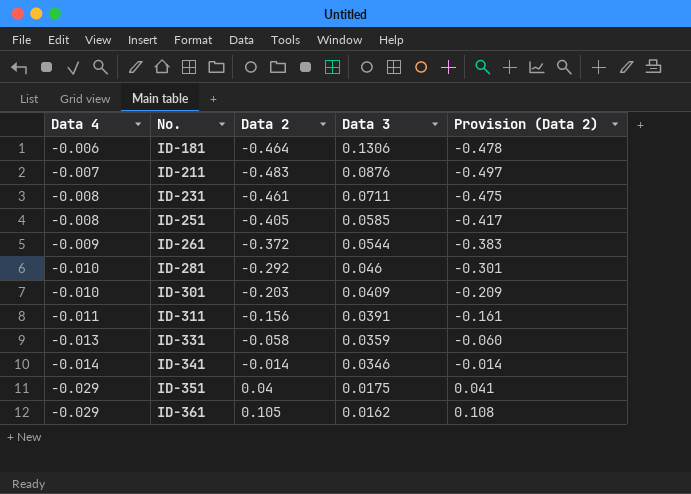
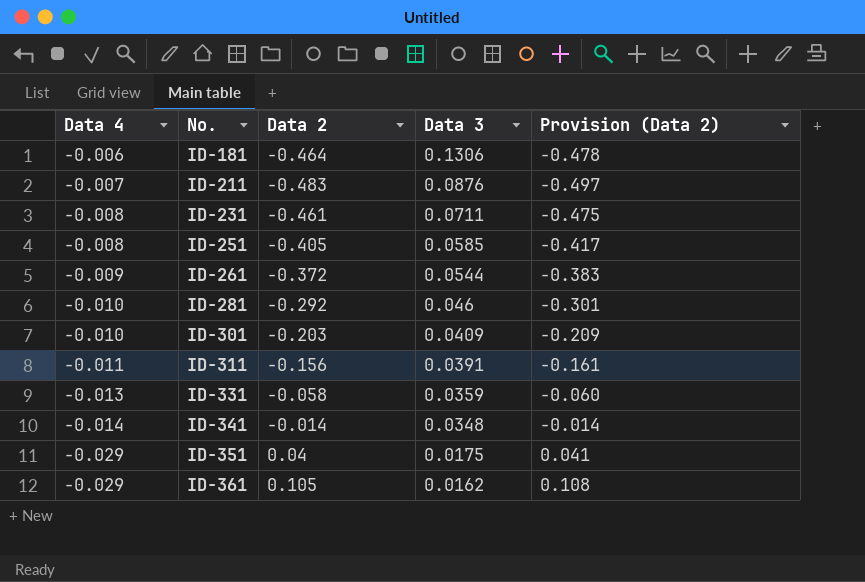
ID-341 | Data 3: 0.0346 -> 0.0348

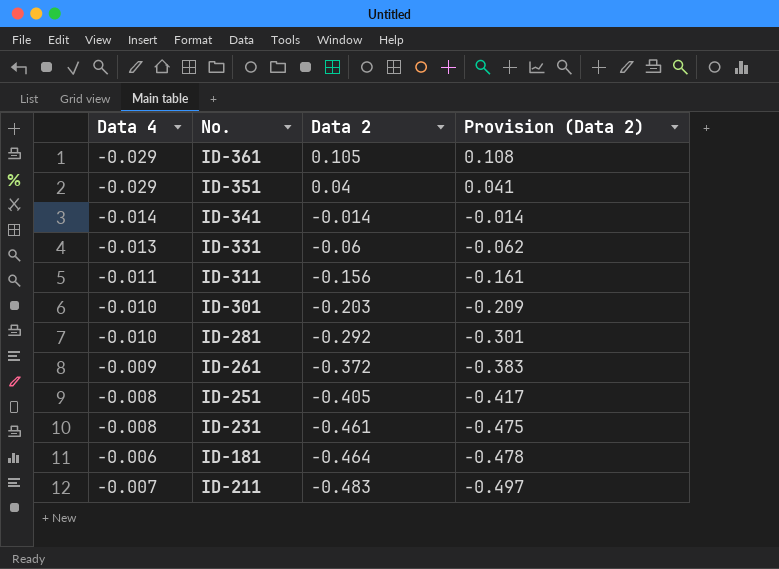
row order: Data 4 descending -> Data 2 descending
column Data 3 | position: 4 -> none
ID-331 | Data 2: -0.058 -> -0.06
ID-331 | Provision (Data 2): -0.060 -> -0.062

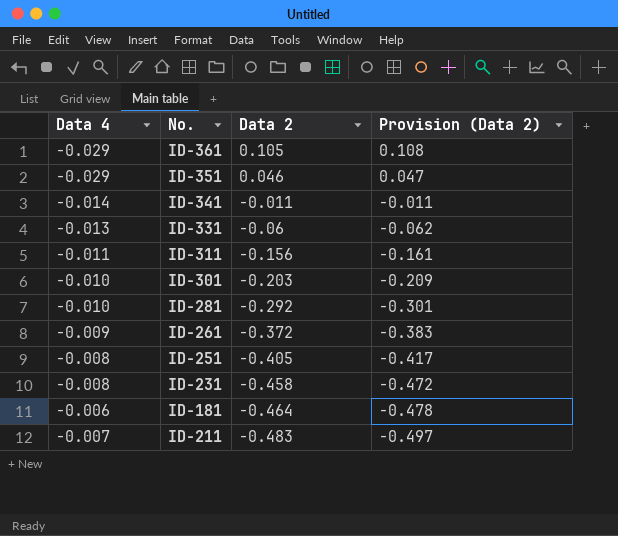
ID-351 | Data 2: 0.04 -> 0.046
ID-351 | Provision (Data 2): 0.041 -> 0.047
ID-341 | Data 2: -0.014 -> -0.011
ID-341 | Provision (Data 2): -0.014 -> -0.011
ID-231 | Data 2: -0.461 -> -0.458
ID-231 | Provision (Data 2): -0.475 -> -0.472

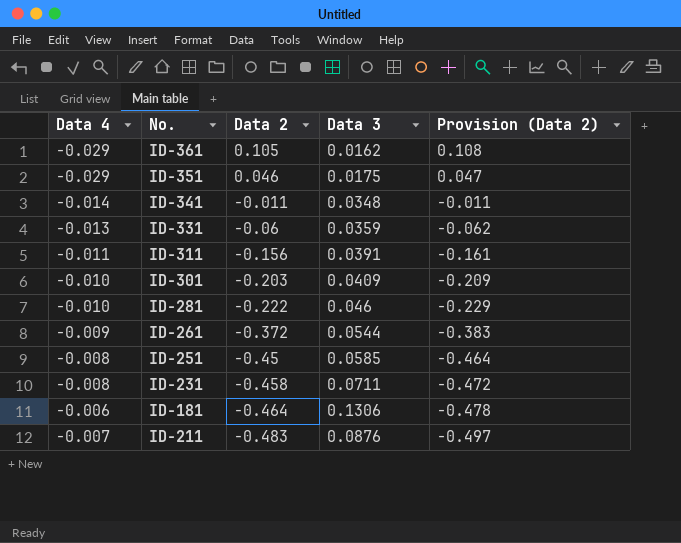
column Data 3 | position: none -> 4
ID-281 | Data 2: -0.292 -> -0.222
ID-281 | Provision (Data 2): -0.301 -> -0.229
ID-251 | Data 2: -0.405 -> -0.45
ID-251 | Provision (Data 2): -0.417 -> -0.464

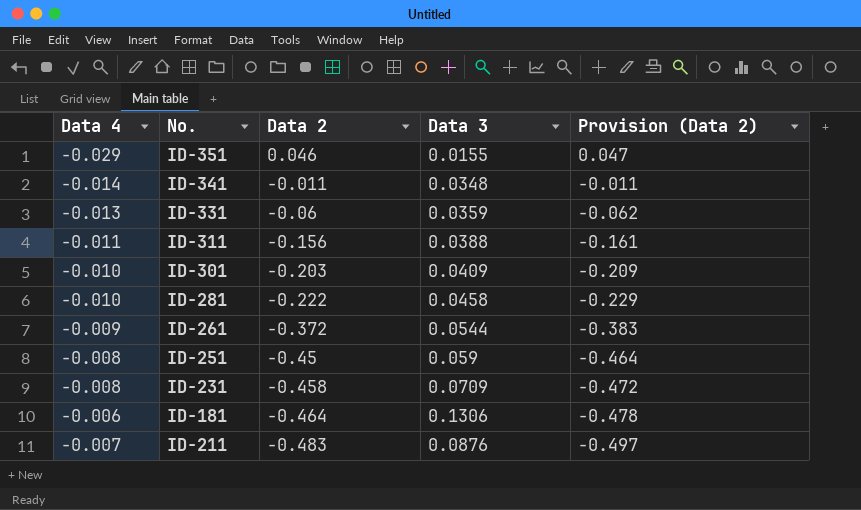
row ID-361: -0.029 | 0.105 | 0.0162 | 0.108 -> none
ID-351 | Data 3: 0.0175 -> 0.0155
ID-311 | Data 3: 0.0391 -> 0.0388
ID-281 | Data 3: 0.046 -> 0.0458
ID-251 | Data 3: 0.0585 -> 0.059
ID-231 | Data 3: 0.0711 -> 0.0709

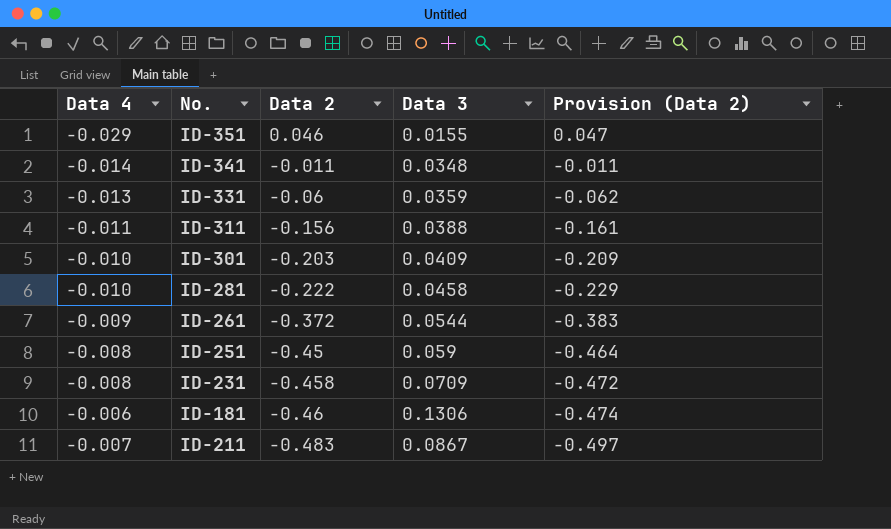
ID-181 | Data 2: -0.464 -> -0.46
ID-181 | Provision (Data 2): -0.478 -> -0.474
ID-211 | Data 3: 0.0876 -> 0.0867

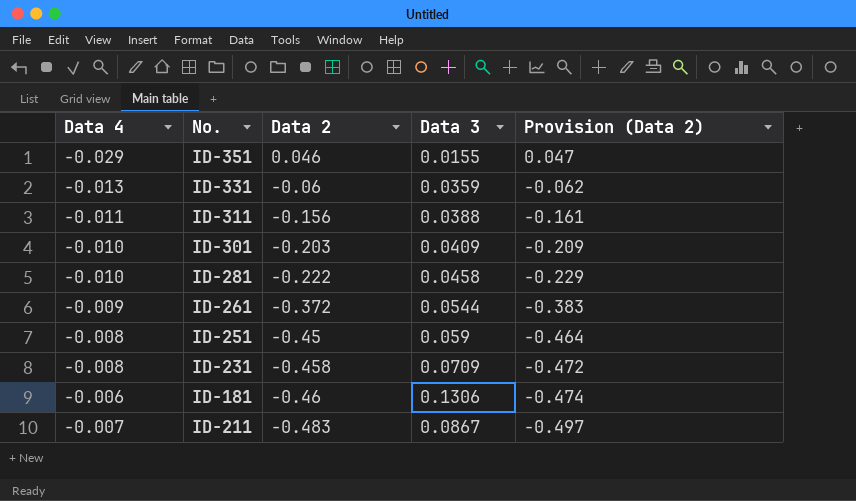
row ID-341: -0.014 | -0.011 | 0.0348 | -0.011 -> none

